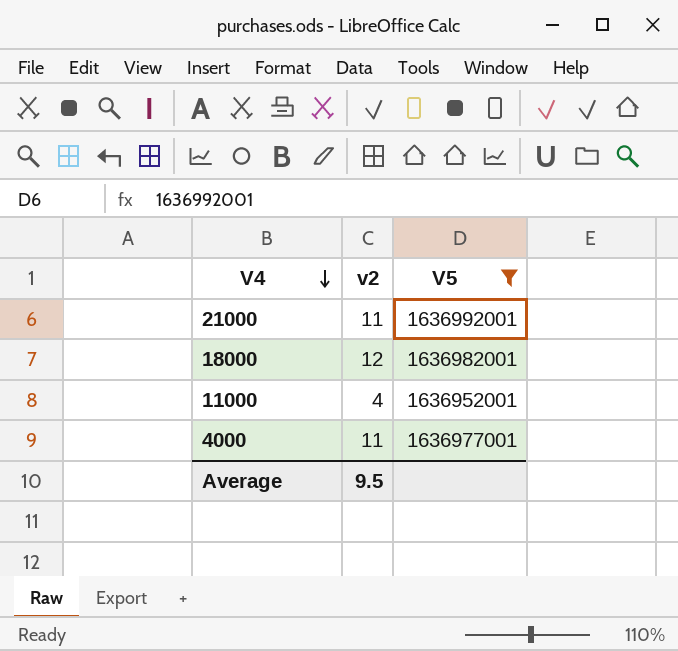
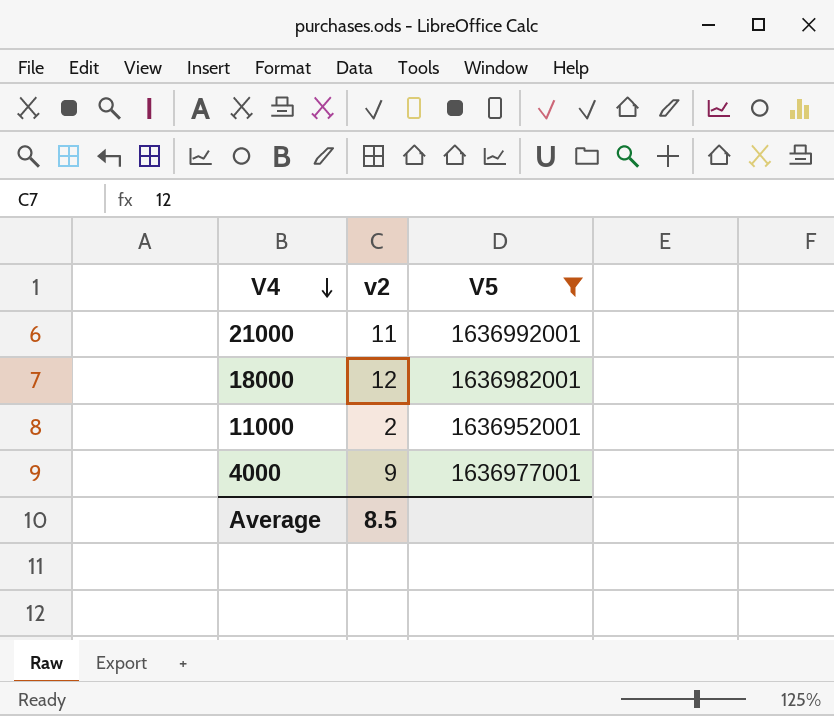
11000 | v2: 4 -> 2
4000 | v2: 11 -> 9
Average | v2: 9.5 -> 8.5

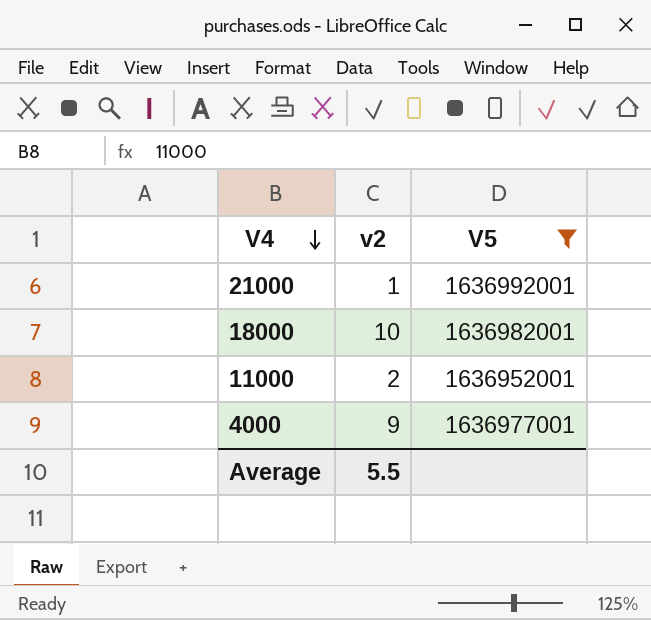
21000 | v2: 11 -> 1
18000 | v2: 12 -> 10
Average | v2: 8.5 -> 5.5

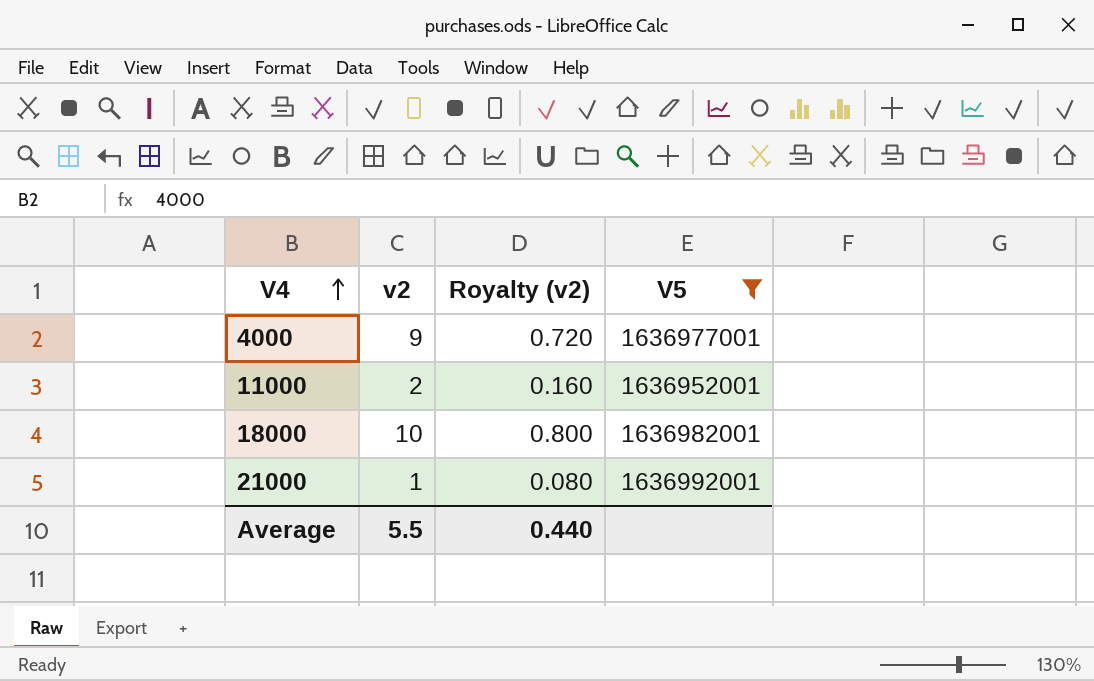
row order: V4 descending -> V4 ascending
column Royalty (v2) | formula: none -> [v2] * 0.08

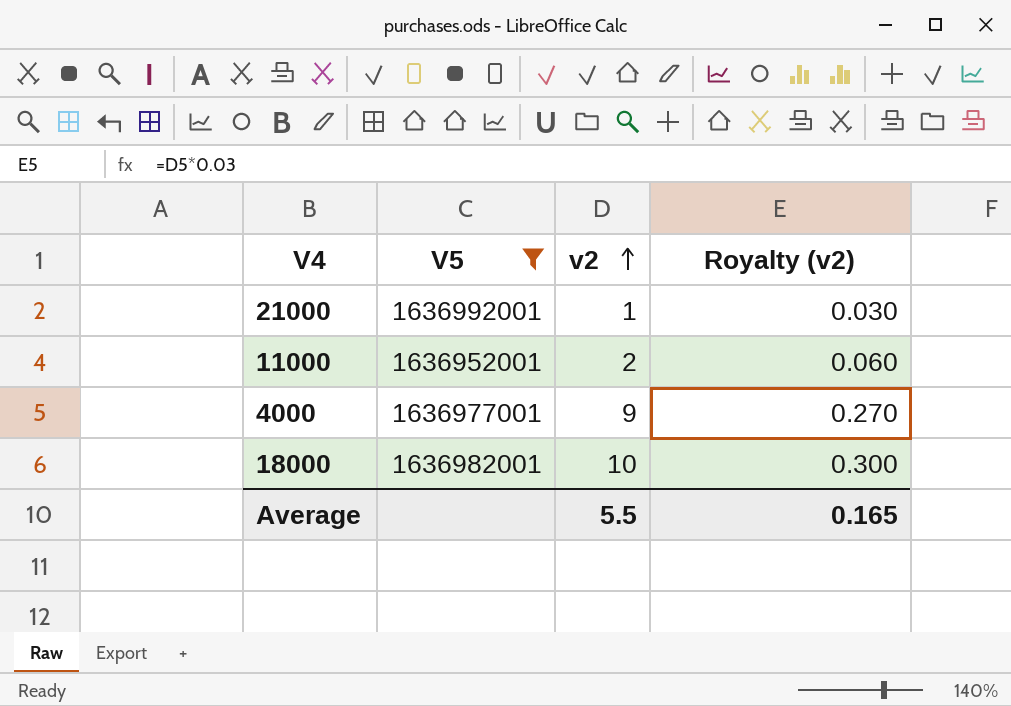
row order: V4 ascending -> v2 ascending
column V5 | position: 4 -> 2
column Royalty (v2) | formula: [v2] * 0.08 -> [v2] * 0.03
Average | Royalty (v2): 0.440 -> 0.165

